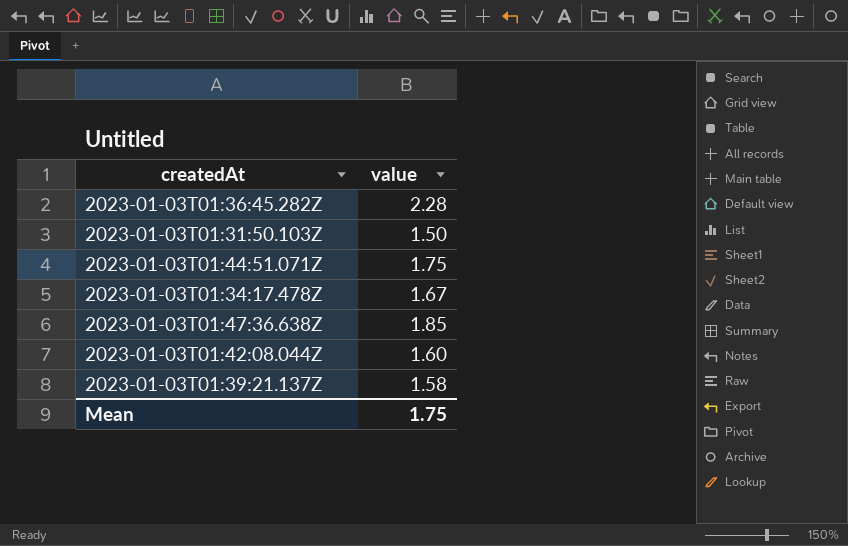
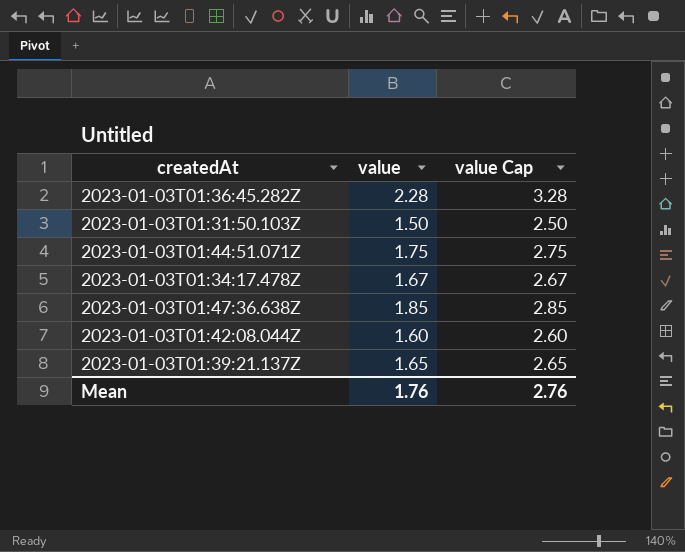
column value Cap | formula: none -> [value] + 1
2023-01-03T01:39:21.137Z | value: 1.58 -> 1.65
Mean | value: 1.75 -> 1.76

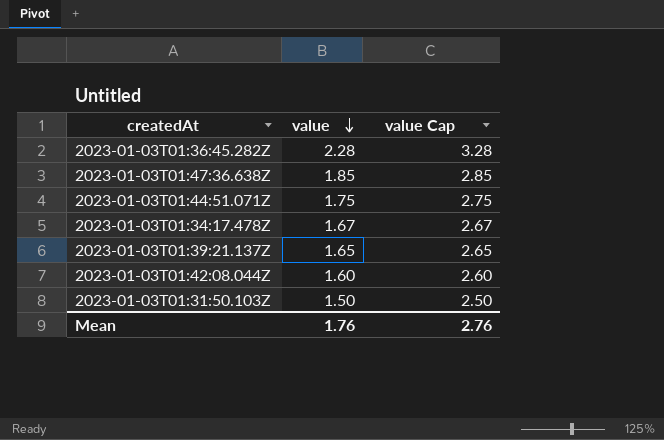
row order: none -> value descending

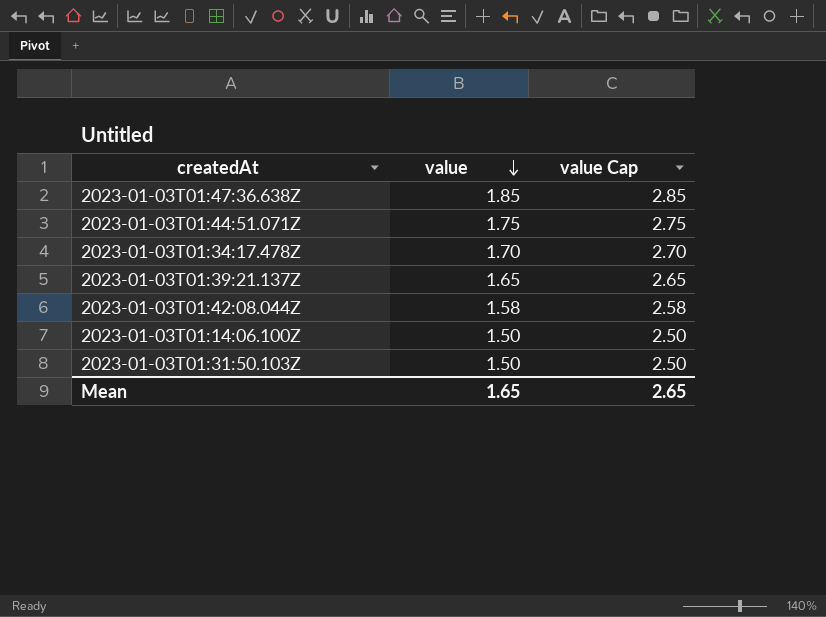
row 2023-01-03T01:36:45.282Z: 2.28 | 3.28 -> none
2023-01-03T01:34:17.478Z | value: 1.67 -> 1.70
2023-01-03T01:34:17.478Z | value Cap: 2.67 -> 2.70
2023-01-03T01:42:08.044Z | value: 1.60 -> 1.58
2023-01-03T01:42:08.044Z | value Cap: 2.60 -> 2.58
row 2023-01-03T01:14:06.100Z: none -> 1.50 | 2.50
Mean | value: 1.76 -> 1.65
Mean | value Cap: 2.76 -> 2.65

